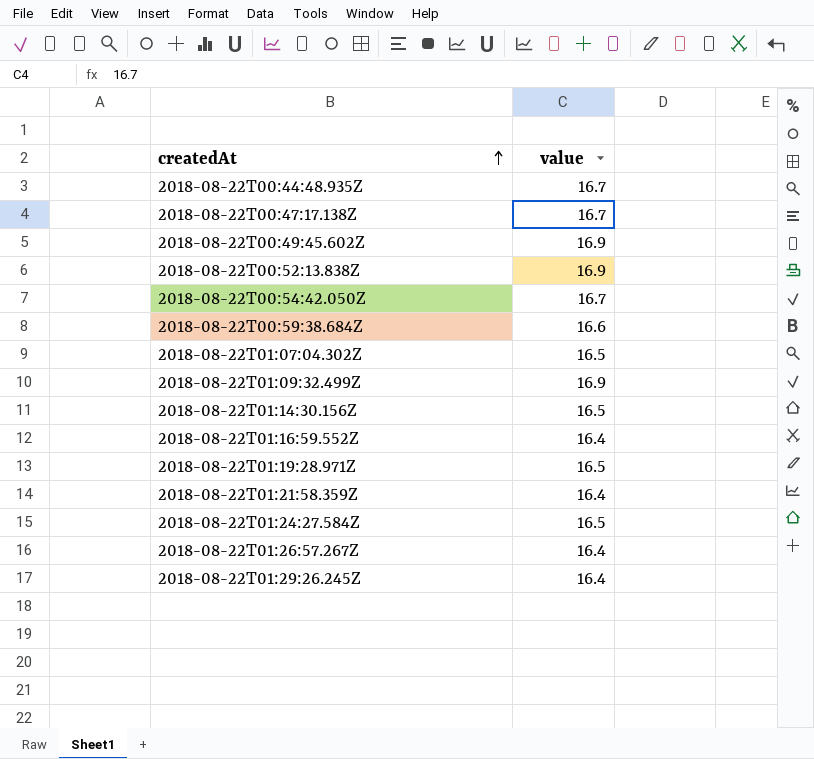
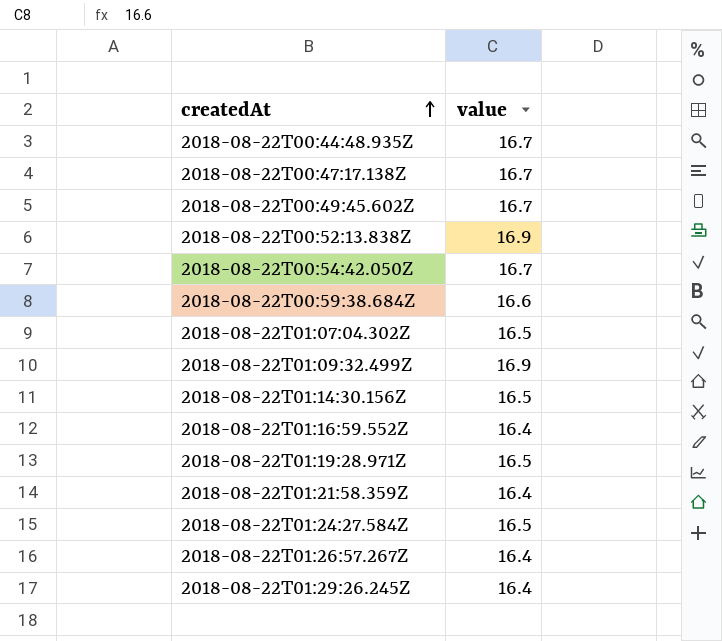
2018-08-22T00:49:45.602Z | value: 16.9 -> 16.7

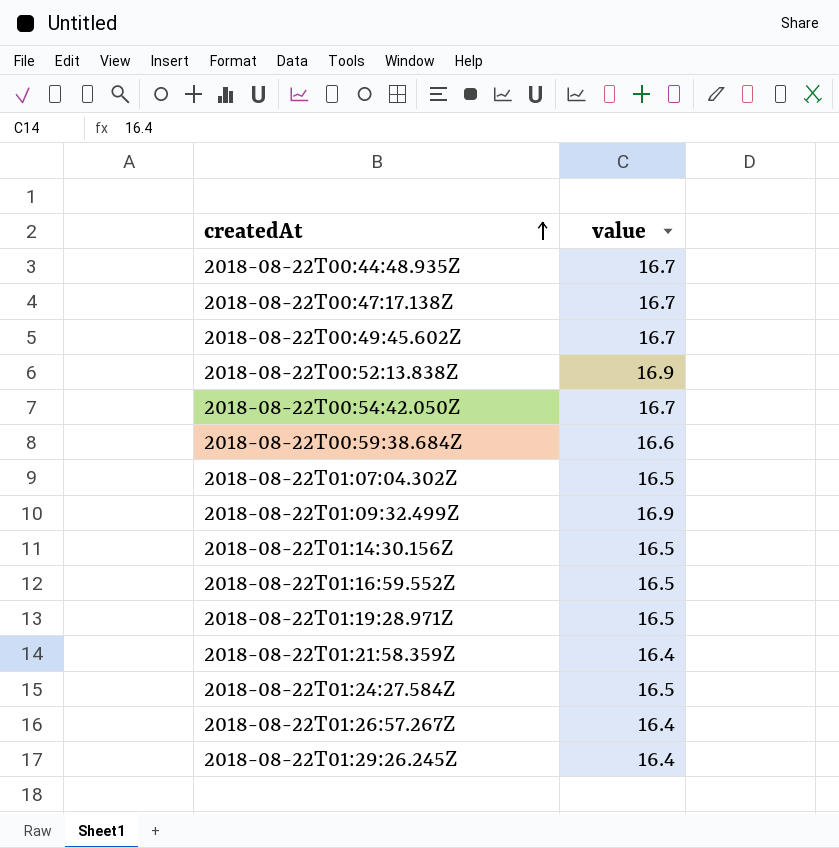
2018-08-22T01:16:59.552Z | value: 16.4 -> 16.5

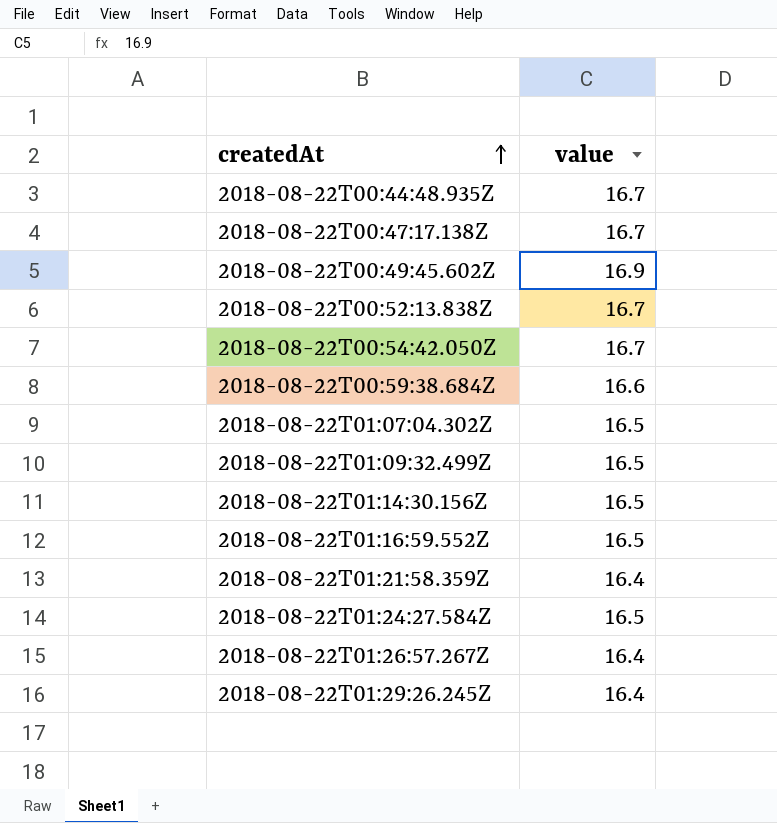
row 2018-08-22T01:19:28.971Z: 16.5 -> none
2018-08-22T00:49:45.602Z | value: 16.7 -> 16.9
2018-08-22T00:52:13.838Z | value: 16.9 -> 16.7
2018-08-22T01:09:32.499Z | value: 16.9 -> 16.5

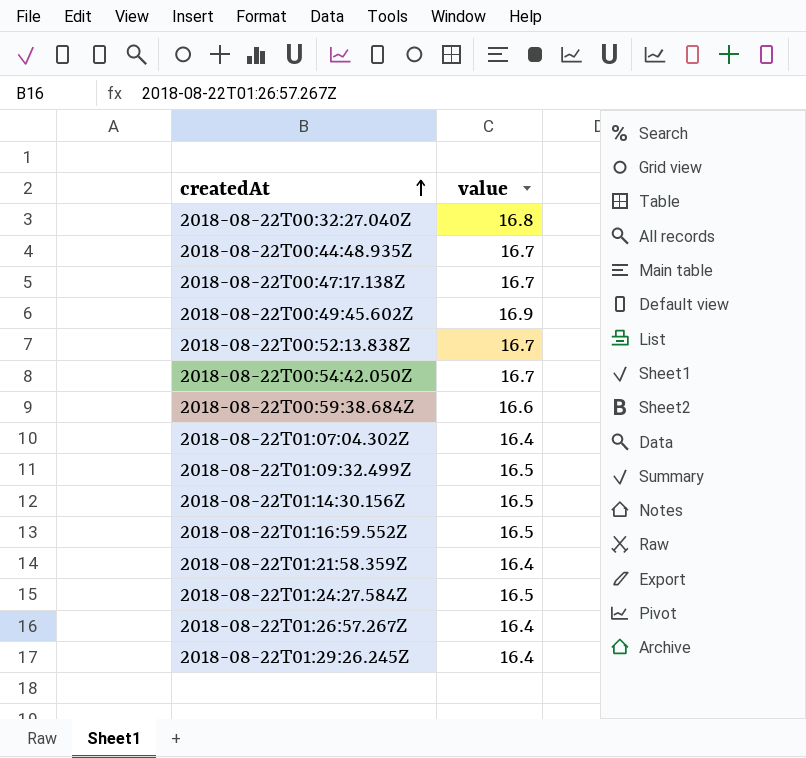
row 2018-08-22T00:32:27.040Z: none -> 16.8
2018-08-22T01:07:04.302Z | value: 16.5 -> 16.4

